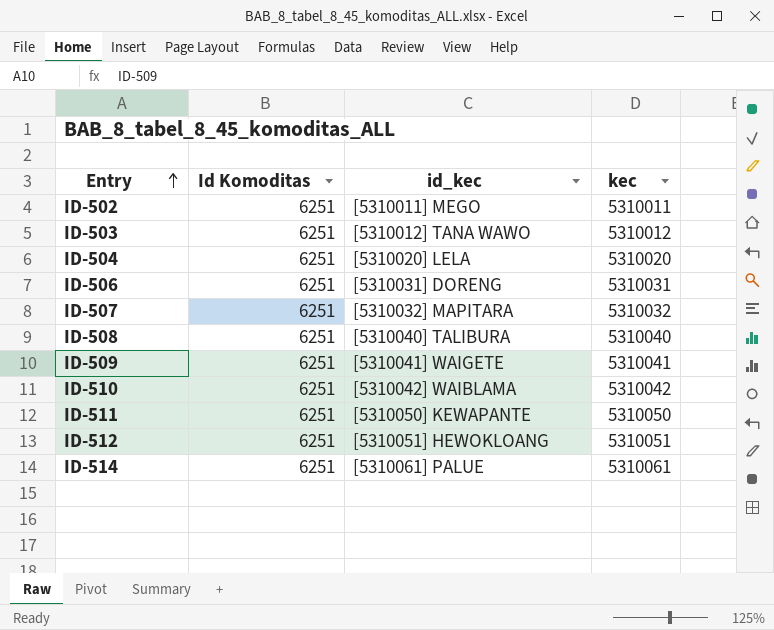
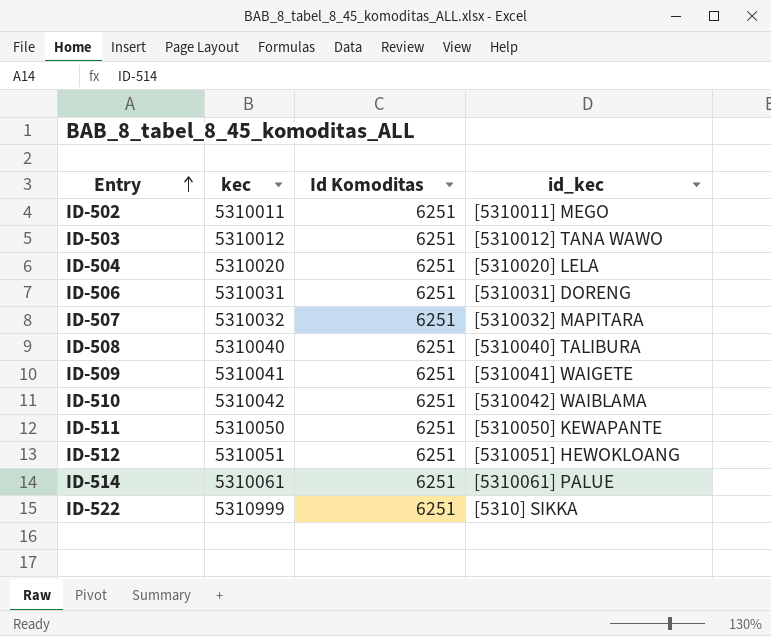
column kec | position: 4 -> 2
row ID-522: none -> 5310999 | 6251 | [5310] SIKKA

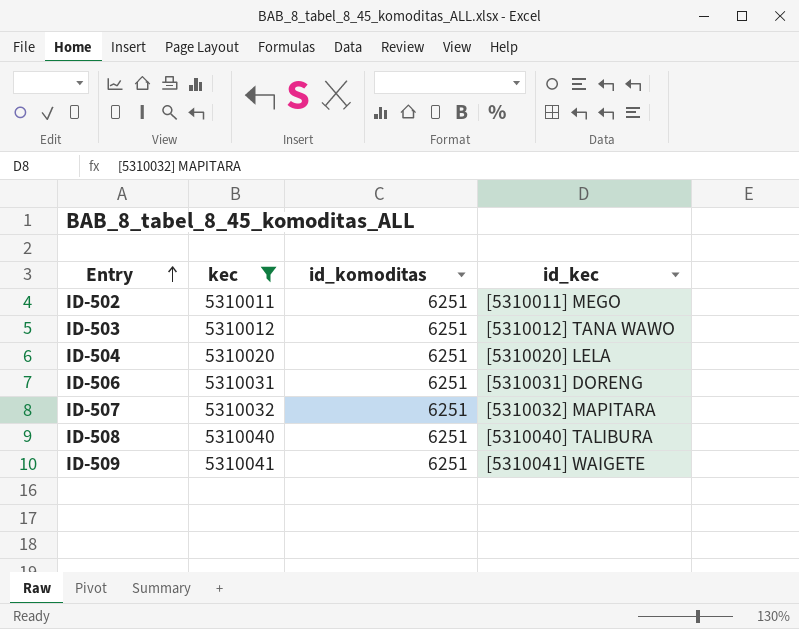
filter: none -> kec <= 5310041
column name: Id Komoditas -> id_komoditas

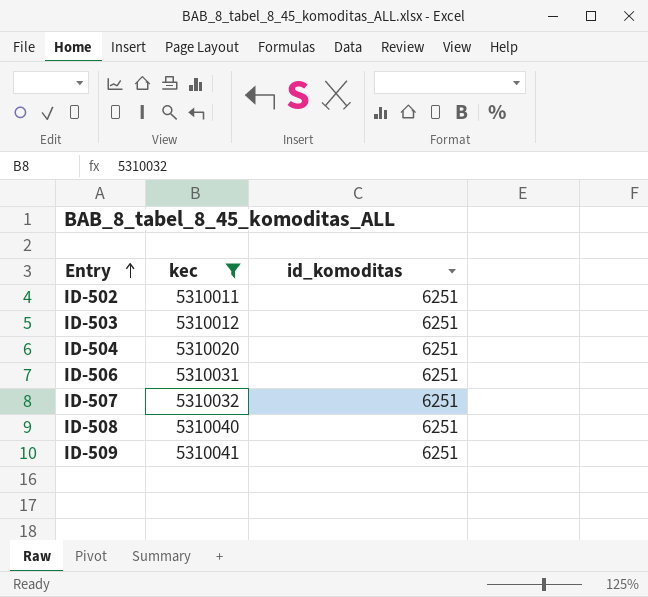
column id_kec | position: 4 -> none

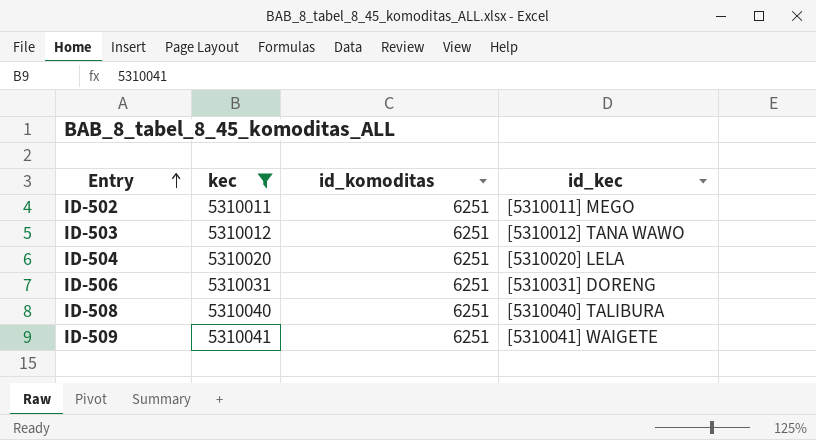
column id_kec | position: none -> 4
row ID-507: 5310032 | 6251 -> none

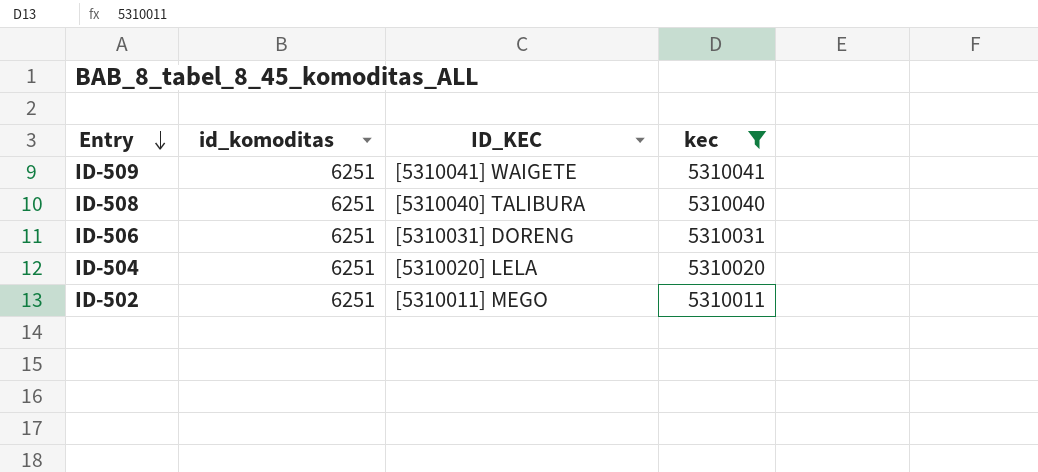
row order: Entry ascending -> Entry descending
column name: id_kec -> ID_KEC
column kec | position: 2 -> 4
row ID-503: 5310012 | 6251 | [5310012] TANA WAWO -> none

